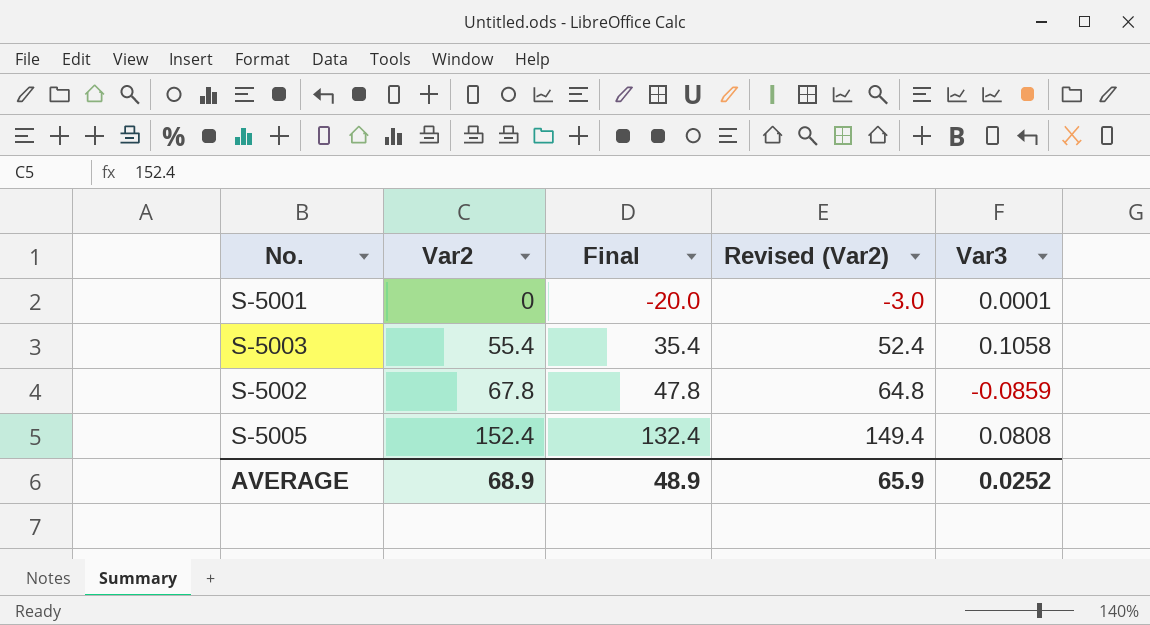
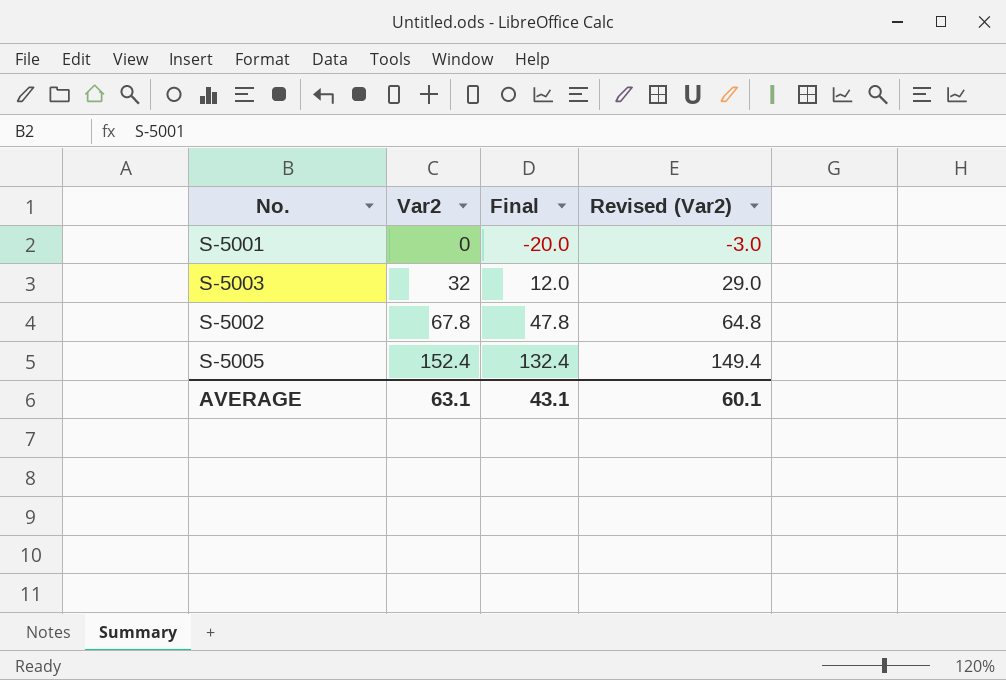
column Var3 | position: 5 -> none
S-5003 | Var2: 55.4 -> 32
S-5003 | Final: 35.4 -> 12.0
S-5003 | Revised (Var2): 52.4 -> 29.0
AVERAGE | Var2: 68.9 -> 63.1
AVERAGE | Final: 48.9 -> 43.1
AVERAGE | Revised (Var2): 65.9 -> 60.1

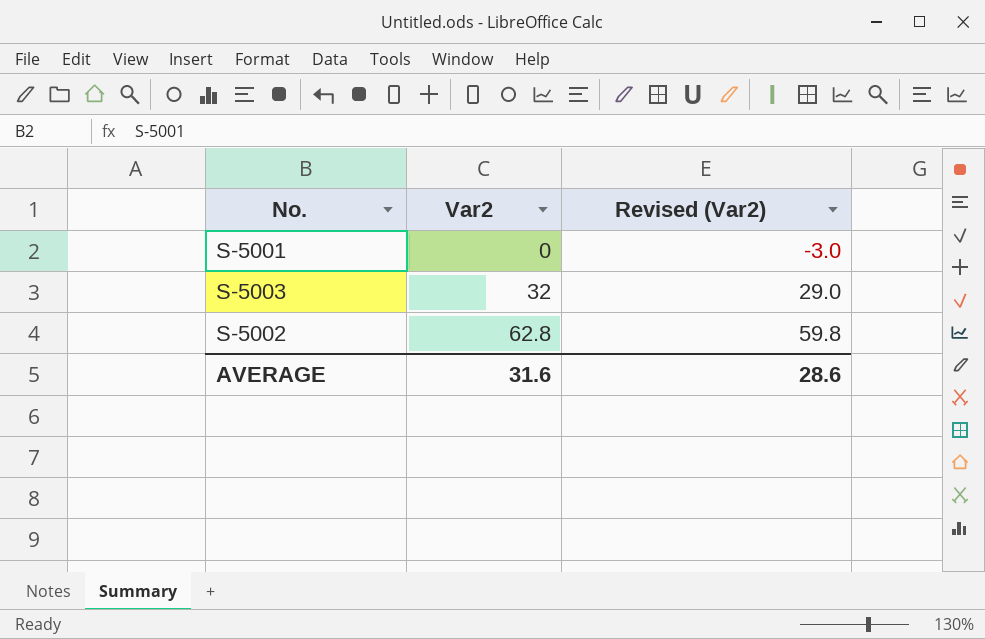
column Final | formula: [Var2] - 20 -> none
row S-5005: 152.4 | 132.4 | 149.4 -> none
S-5002 | Var2: 67.8 -> 62.8
S-5002 | Revised (Var2): 64.8 -> 59.8
AVERAGE | Var2: 63.1 -> 31.6
AVERAGE | Revised (Var2): 60.1 -> 28.6

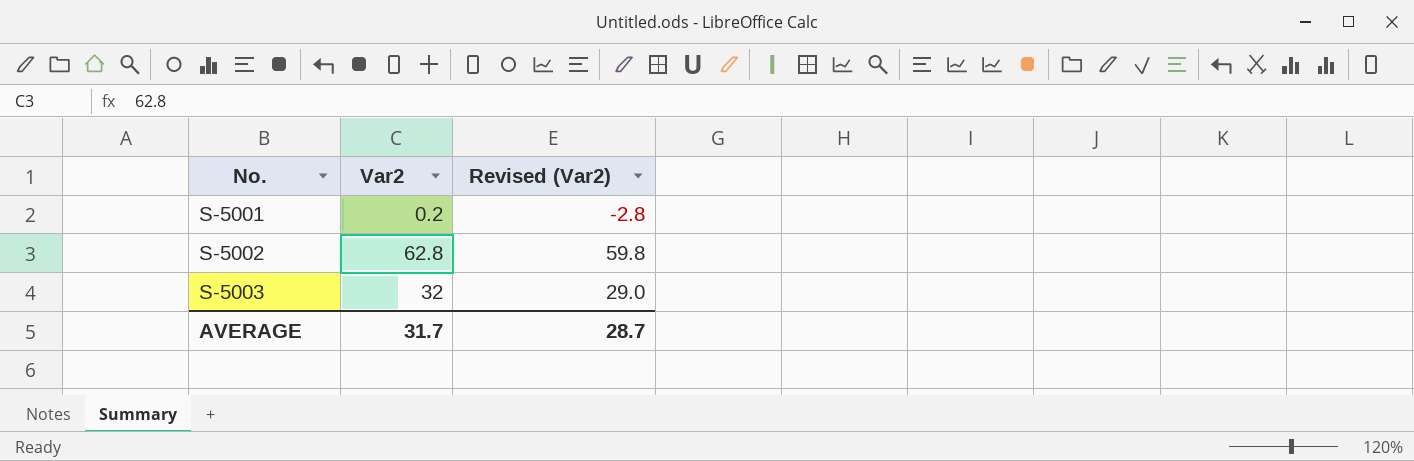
row order: Var2 ascending -> No. ascending
S-5001 | Var2: 0 -> 0.2
S-5001 | Revised (Var2): -3.0 -> -2.8
AVERAGE | Var2: 31.6 -> 31.7
AVERAGE | Revised (Var2): 28.6 -> 28.7

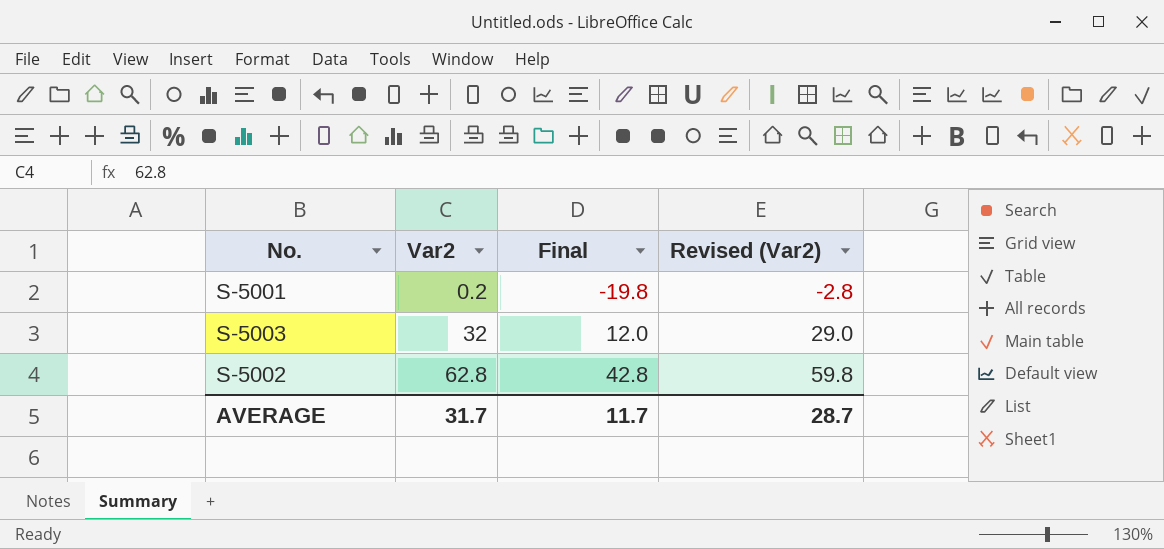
row order: No. ascending -> Var2 ascending
column Final | formula: none -> [Var2] - 20

